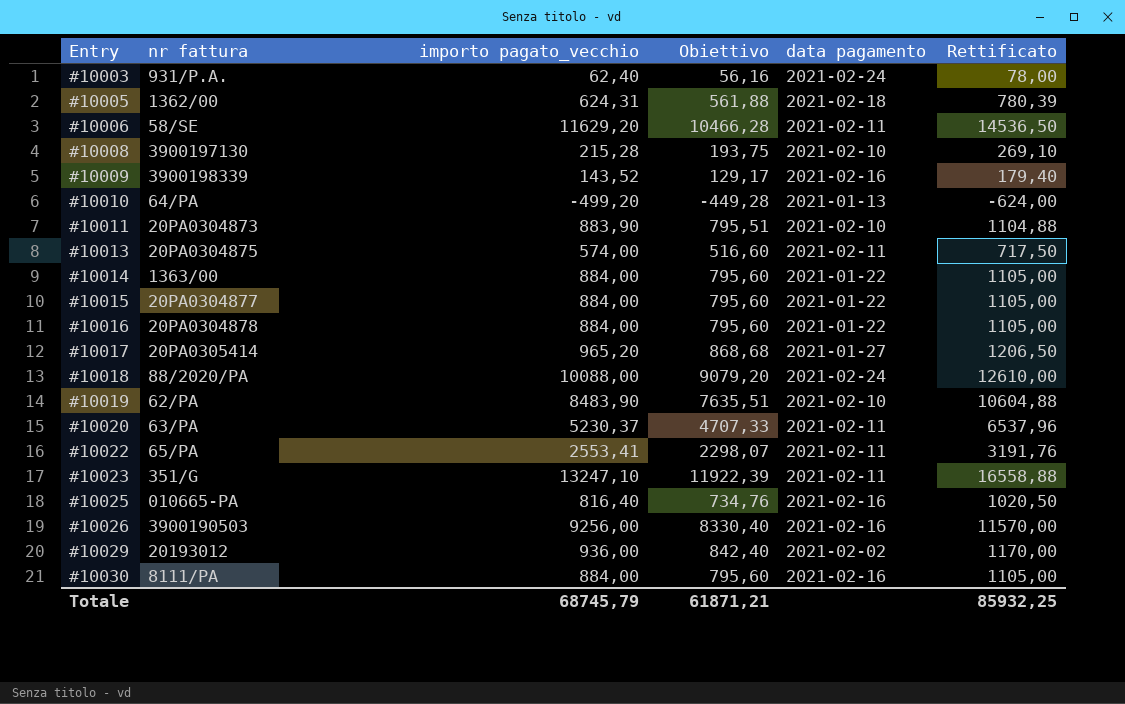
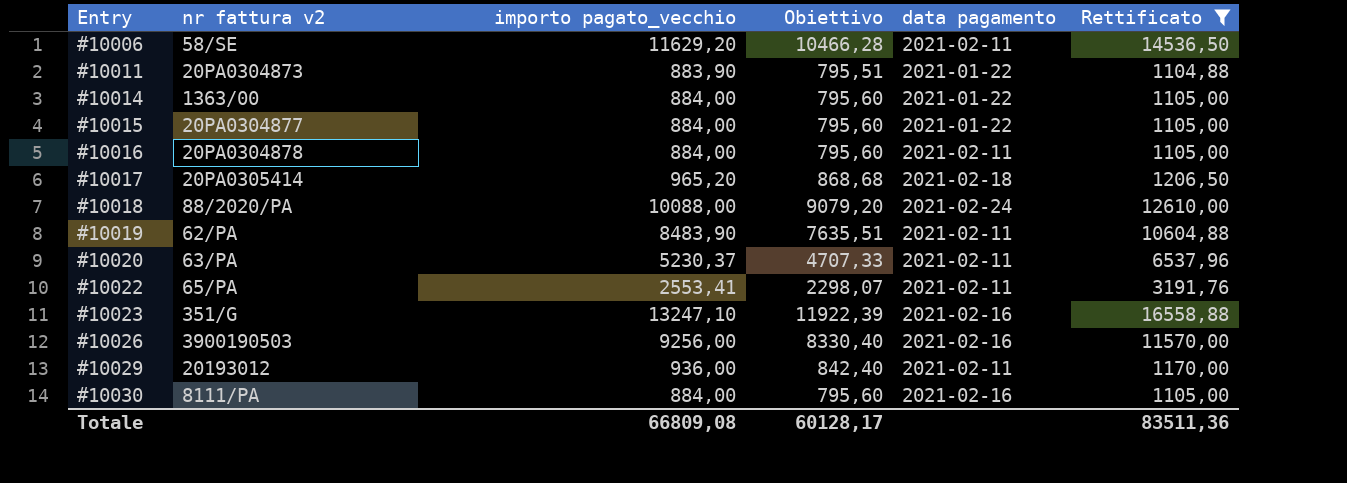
filter: none -> Rettificato >= 1104,88
column name: nr fattura -> nr fattura v2
#10011 | data pagamento: 2021-02-10 -> 2021-01-22
#10016 | data pagamento: 2021-01-22 -> 2021-02-11
#10017 | data pagamento: 2021-01-27 -> 2021-02-18
#10019 | data pagamento: 2021-02-10 -> 2021-02-11
#10023 | data pagamento: 2021-02-11 -> 2021-02-16
#10029 | data pagamento: 2021-02-02 -> 2021-02-11
Totale | importo pagato_vecchio: 68745,79 -> 66809,08
Totale | Obiettivo: 61871,21 -> 60128,17
Totale | Rettificato: 85932,25 -> 83511,36

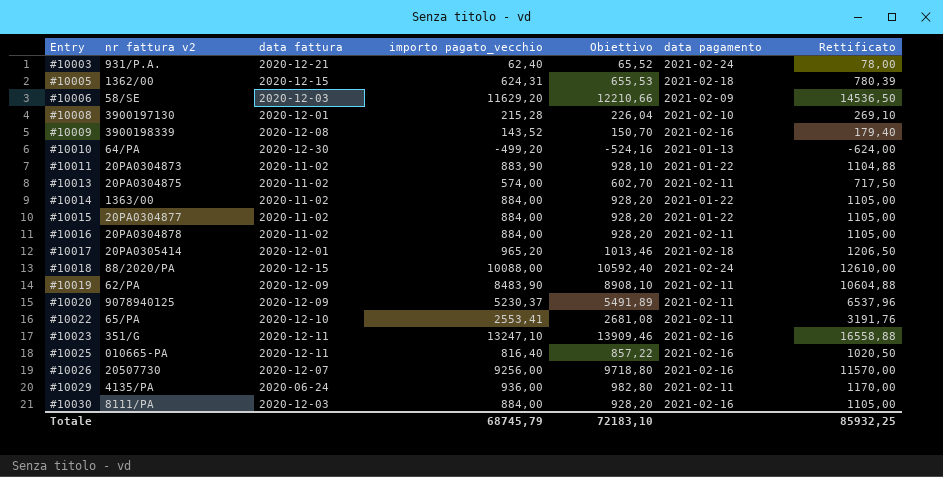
filter: Rettificato >= 1104,88 -> none
column data fattura | position: none -> 3
column Obiettivo | formula: [importo pagato_vecchio] * 0,9 -> [importo pagato_vecchio] * 1,05
#10006 | data pagamento: 2021-02-11 -> 2021-02-09
#10020 | nr fattura v2: 63/PA -> 9078940125
#10026 | nr fattura v2: 3900190503 -> 20507730
#10029 | nr fattura v2: 20193012 -> 4135/PA
Totale | importo pagato_vecchio: 66809,08 -> 68745,79
Totale | Obiettivo: 60128,17 -> 72183,10
Totale | Rettificato: 83511,36 -> 85932,25

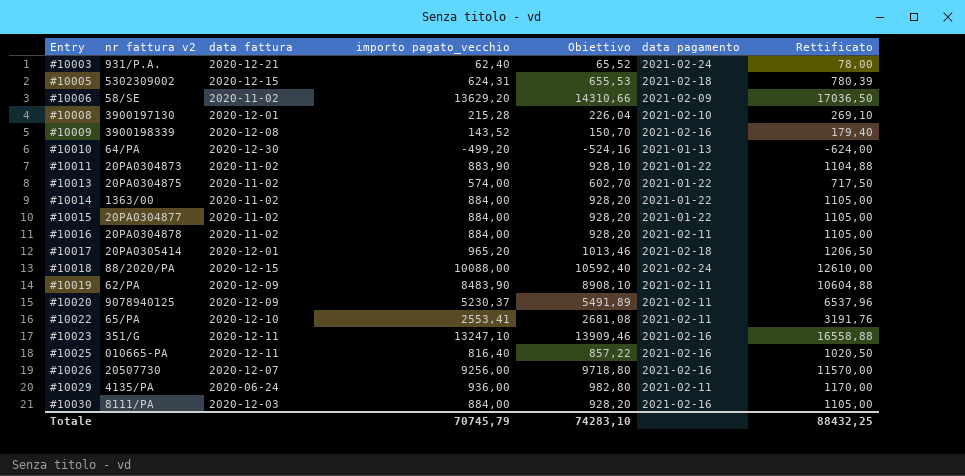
#10005 | nr fattura v2: 1362/00 -> 5302309002
#10006 | data fattura: 2020-12-03 -> 2020-11-02
#10006 | importo pagato_vecchio: 11629,20 -> 13629,20
#10006 | Obiettivo: 12210,66 -> 14310,66
#10006 | Rettificato: 14536,50 -> 17036,50
#10013 | data pagamento: 2021-02-11 -> 2021-01-22
Totale | importo pagato_vecchio: 68745,79 -> 70745,79
Totale | Obiettivo: 72183,10 -> 74283,10
Totale | Rettificato: 85932,25 -> 88432,25

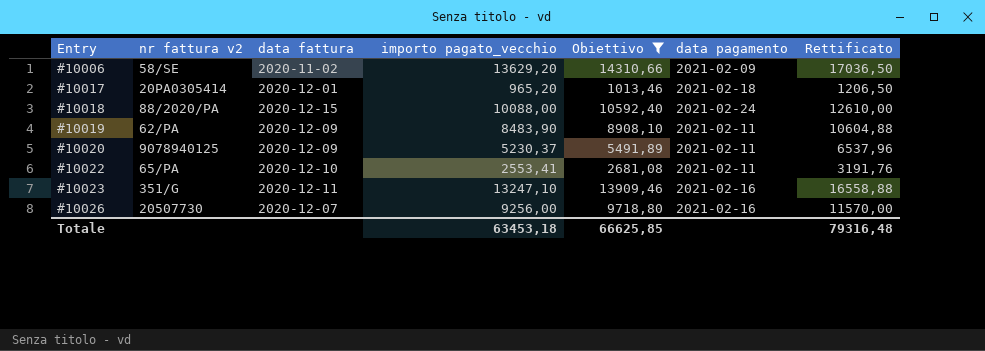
filter: none -> Obiettivo >= 1013,46
Totale | importo pagato_vecchio: 70745,79 -> 63453,18
Totale | Obiettivo: 74283,10 -> 66625,85
Totale | Rettificato: 88432,25 -> 79316,48

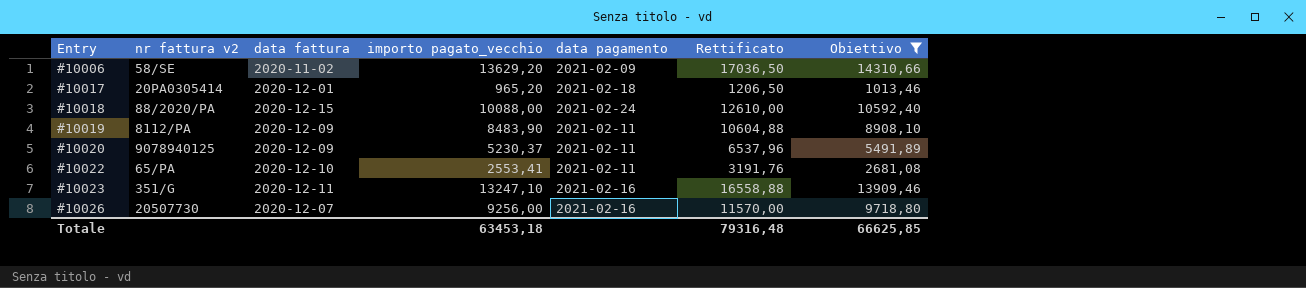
column Obiettivo | position: 5 -> 7
#10019 | nr fattura v2: 62/PA -> 8112/PA

